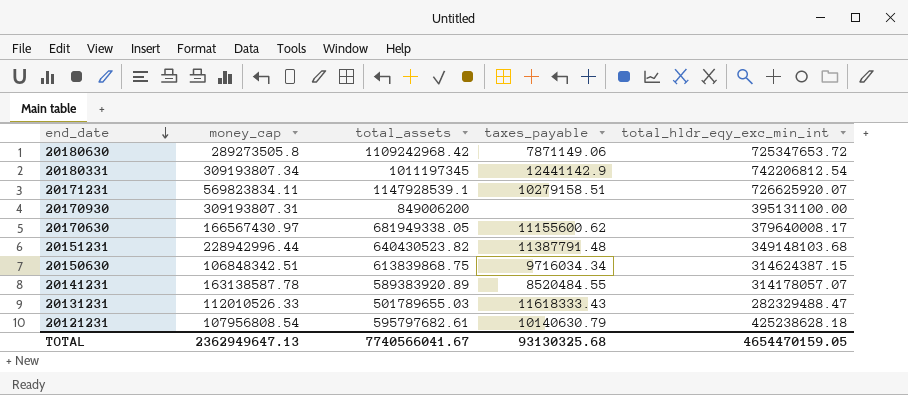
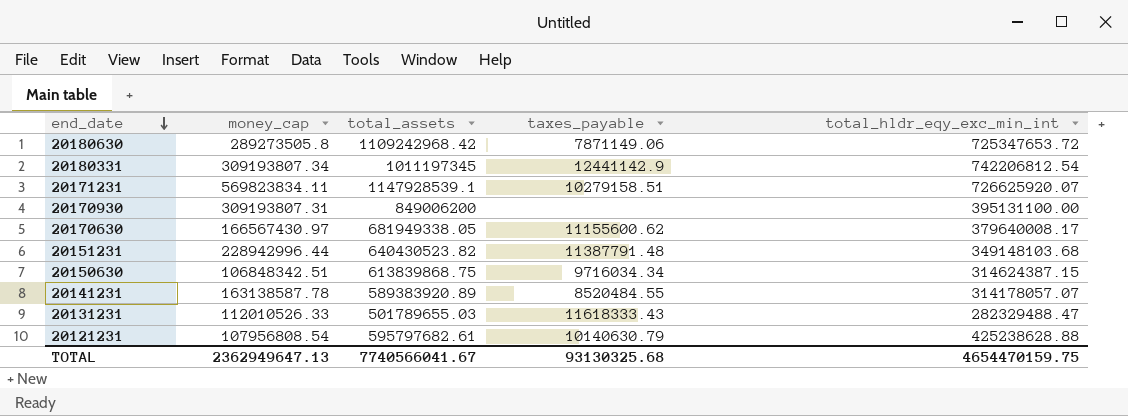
20121231 | total_hldr_eqy_exc_min_int: 425238628.18 -> 425238628.88
TOTAL | total_hldr_eqy_exc_min_int: 4654470159.05 -> 4654470159.75

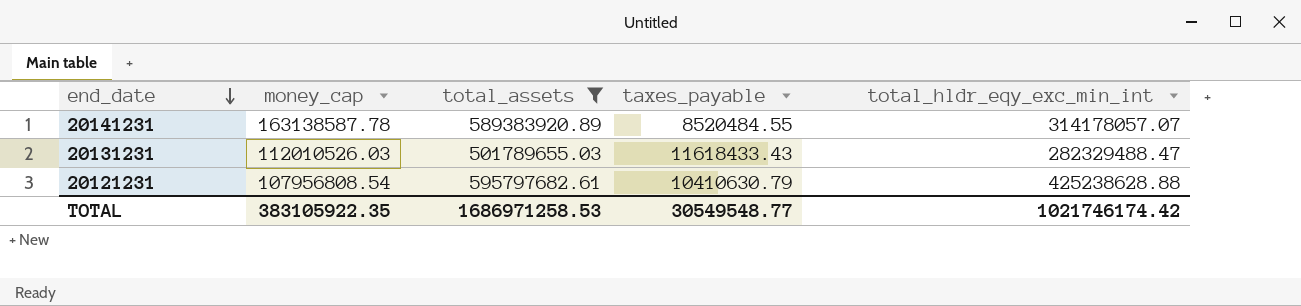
filter: none -> total_assets <= 595797682.61
20131231 | money_cap: 112010526.33 -> 112010526.03
20131231 | taxes_payable: 11618333.43 -> 11618433.43
20121231 | taxes_payable: 10140630.79 -> 10410630.79
TOTAL | money_cap: 2362949647.13 -> 383105922.35
TOTAL | total_assets: 7740566041.67 -> 1686971258.53
TOTAL | taxes_payable: 93130325.68 -> 30549548.77
TOTAL | total_hldr_eqy_exc_min_int: 4654470159.75 -> 1021746174.42

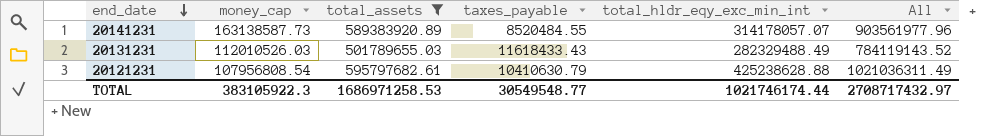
column All | formula: none -> [total_assets] + [total_hldr_eqy_exc_min_int]
20141231 | money_cap: 163138587.78 -> 163138587.73
20131231 | total_hldr_eqy_exc_min_int: 282329488.47 -> 282329488.49
TOTAL | money_cap: 383105922.35 -> 383105922.3
TOTAL | total_hldr_eqy_exc_min_int: 1021746174.42 -> 1021746174.44

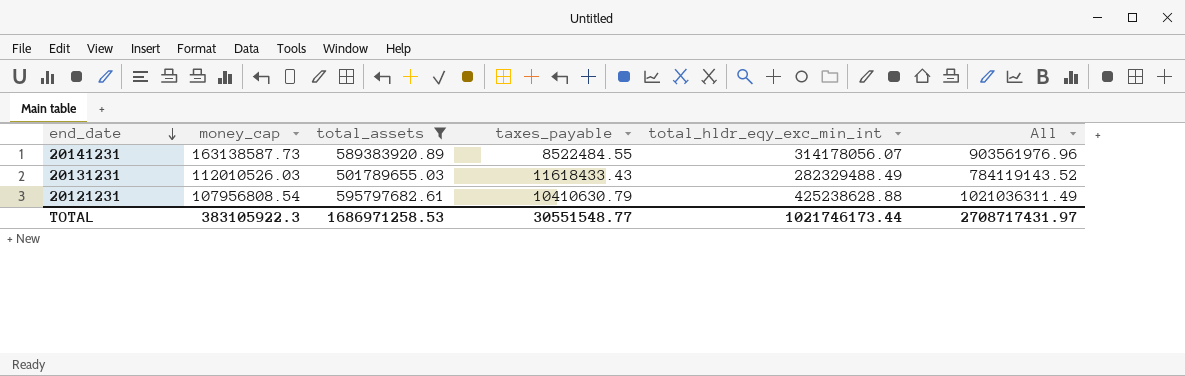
20141231 | taxes_payable: 8520484.55 -> 8522484.55
20141231 | total_hldr_eqy_exc_min_int: 314178057.07 -> 314178056.07
20141231 | All: 903561977.96 -> 903561976.96
TOTAL | taxes_payable: 30549548.77 -> 30551548.77
TOTAL | total_hldr_eqy_exc_min_int: 1021746174.44 -> 1021746173.44
TOTAL | All: 2708717432.97 -> 2708717431.97

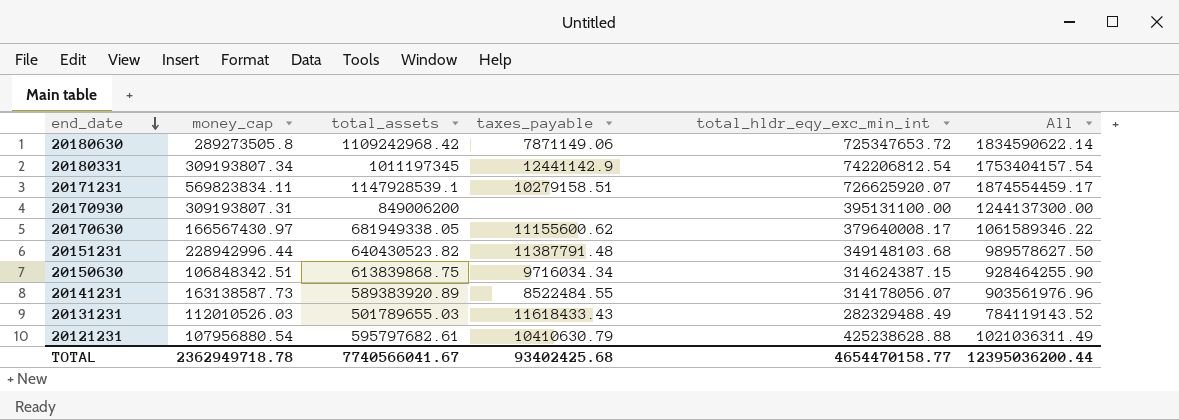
filter: total_assets <= 595797682.61 -> none
20121231 | money_cap: 107956808.54 -> 107956880.54
TOTAL | money_cap: 383105922.3 -> 2362949718.78
TOTAL | total_assets: 1686971258.53 -> 7740566041.67
TOTAL | taxes_payable: 30551548.77 -> 93402425.68
TOTAL | total_hldr_eqy_exc_min_int: 1021746173.44 -> 4654470158.77
TOTAL | All: 2708717431.97 -> 12395036200.44

